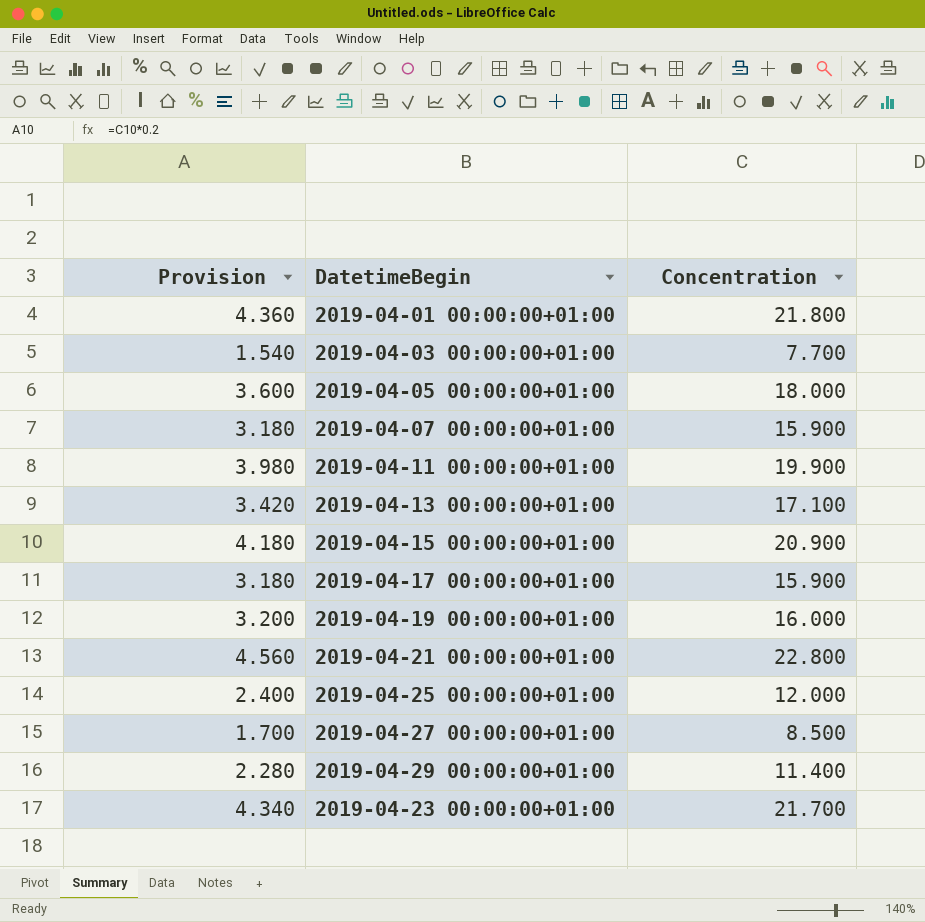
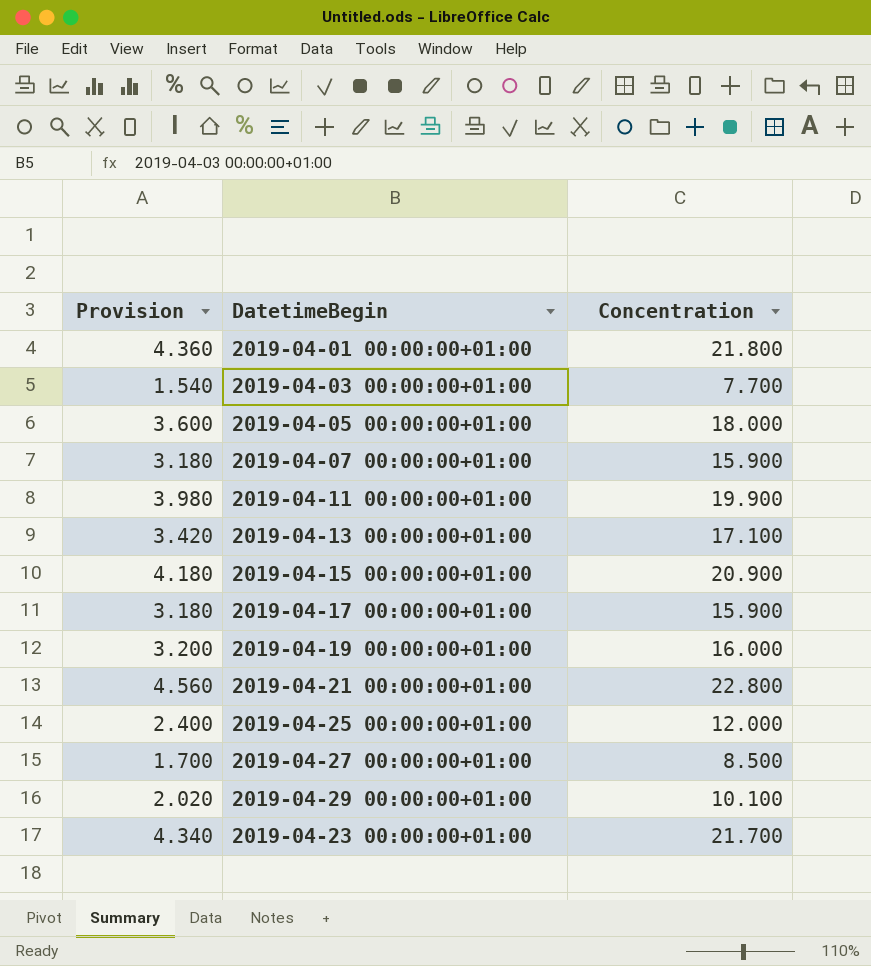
2019-04-29 00:00:00+01:00 | Provision: 2.280 -> 2.020
2019-04-29 00:00:00+01:00 | Concentration: 11.400 -> 10.100

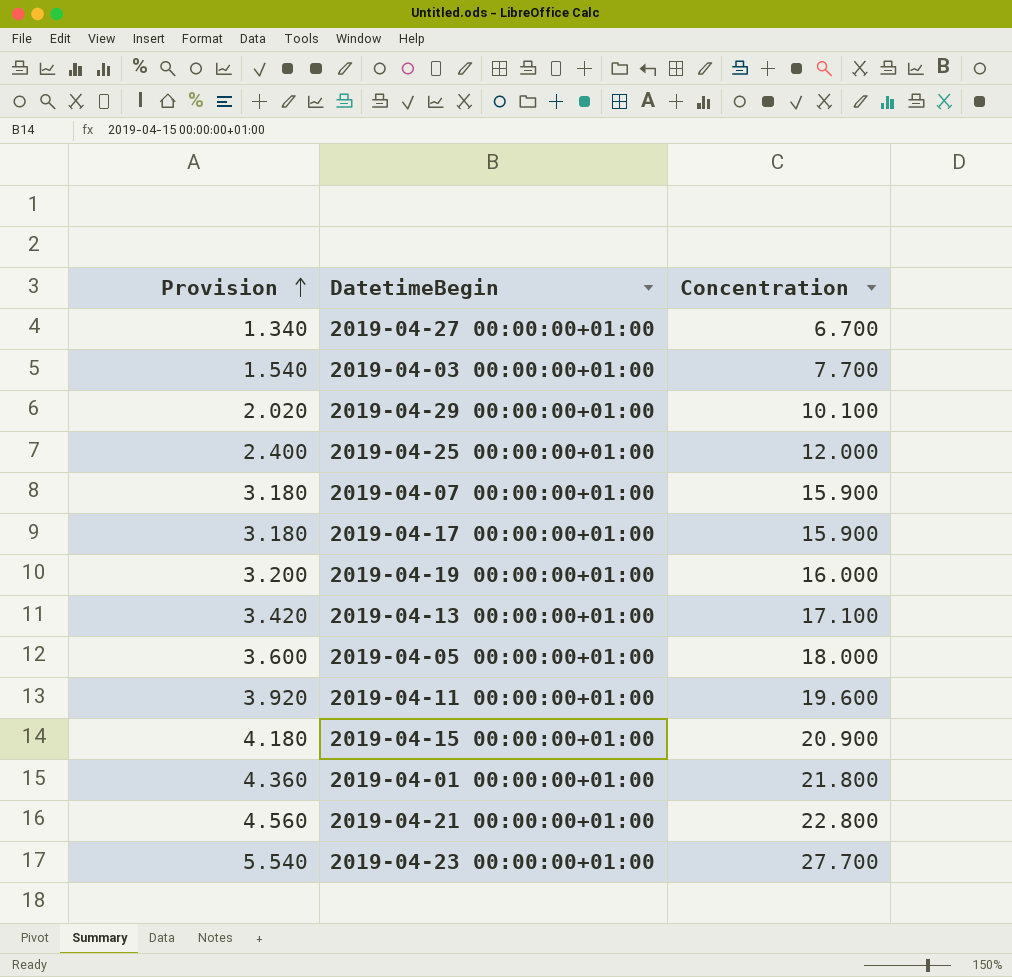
row order: none -> Provision ascending
2019-04-27 00:00:00+01:00 | Provision: 1.700 -> 1.340
2019-04-27 00:00:00+01:00 | Concentration: 8.500 -> 6.700
2019-04-11 00:00:00+01:00 | Provision: 3.980 -> 3.920
2019-04-11 00:00:00+01:00 | Concentration: 19.900 -> 19.600
2019-04-23 00:00:00+01:00 | Provision: 4.340 -> 5.540
2019-04-23 00:00:00+01:00 | Concentration: 21.700 -> 27.700

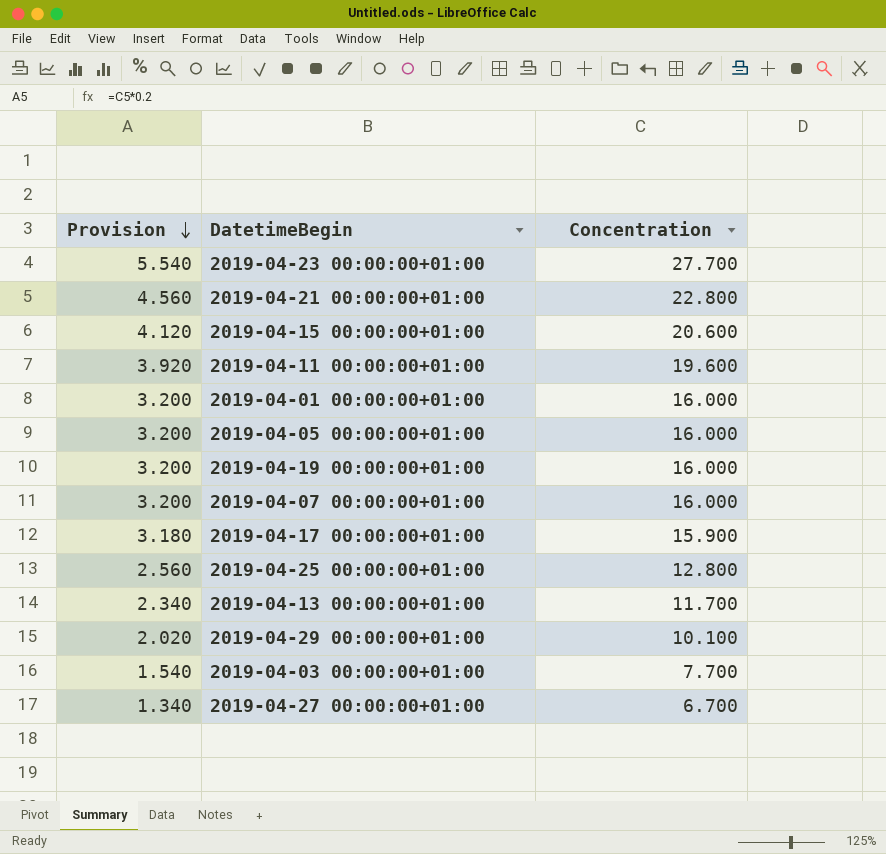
row order: Provision ascending -> Provision descending
2019-04-15 00:00:00+01:00 | Provision: 4.180 -> 4.120
2019-04-15 00:00:00+01:00 | Concentration: 20.900 -> 20.600
2019-04-01 00:00:00+01:00 | Provision: 4.360 -> 3.200
2019-04-01 00:00:00+01:00 | Concentration: 21.800 -> 16.000
2019-04-05 00:00:00+01:00 | Provision: 3.600 -> 3.200
2019-04-05 00:00:00+01:00 | Concentration: 18.000 -> 16.000
2019-04-07 00:00:00+01:00 | Provision: 3.180 -> 3.200
2019-04-07 00:00:00+01:00 | Concentration: 15.900 -> 16.000
2019-04-25 00:00:00+01:00 | Provision: 2.400 -> 2.560
2019-04-25 00:00:00+01:00 | Concentration: 12.000 -> 12.800
2019-04-13 00:00:00+01:00 | Provision: 3.420 -> 2.340
2019-04-13 00:00:00+01:00 | Concentration: 17.100 -> 11.700

